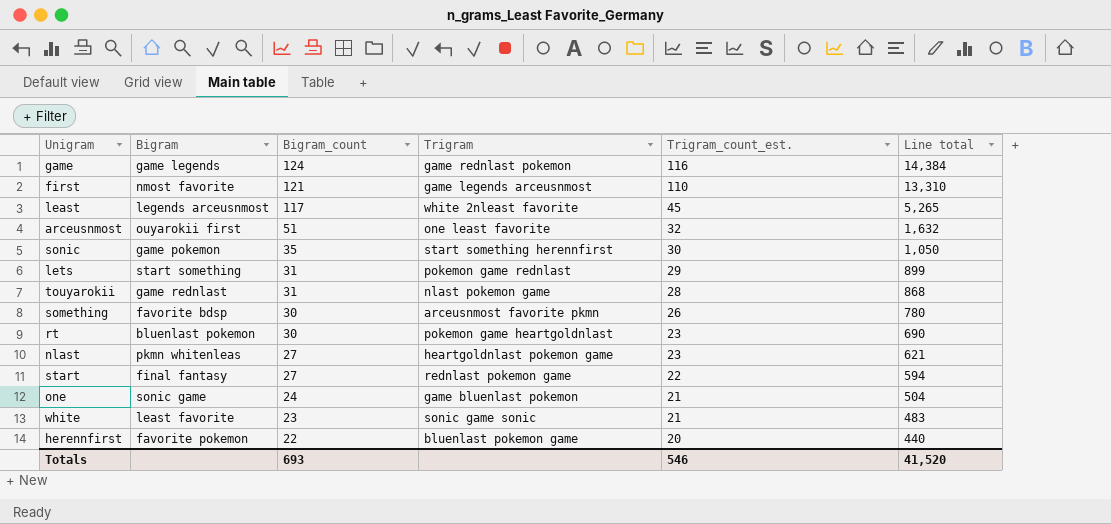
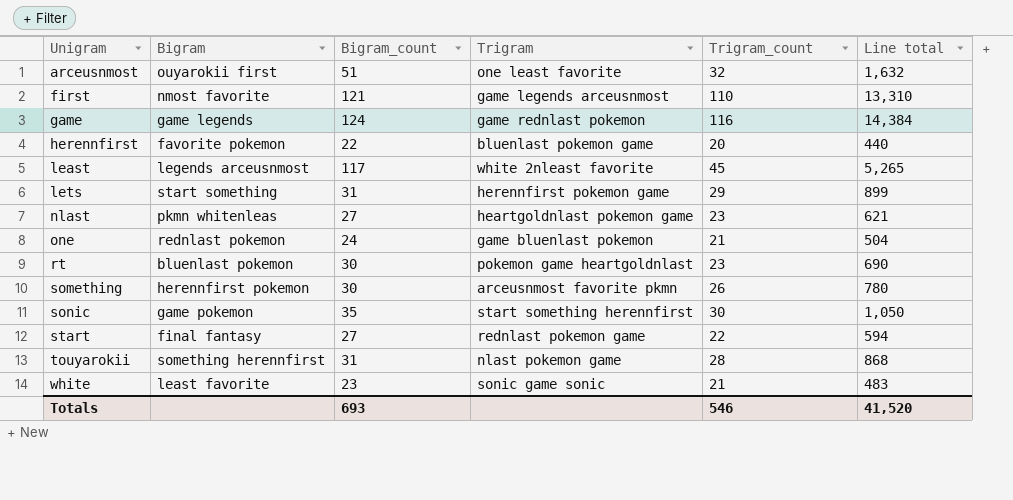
row order: Bigram_count descending -> Unigram ascending
column name: Trigram_count_est. -> Trigram_count
lets | Trigram: pokemon game rednlast -> herennfirst pokemon game
one | Bigram: sonic game -> rednlast pokemon
something | Bigram: favorite bdsp -> herennfirst pokemon
touyarokii | Bigram: game rednlast -> something herennfirst

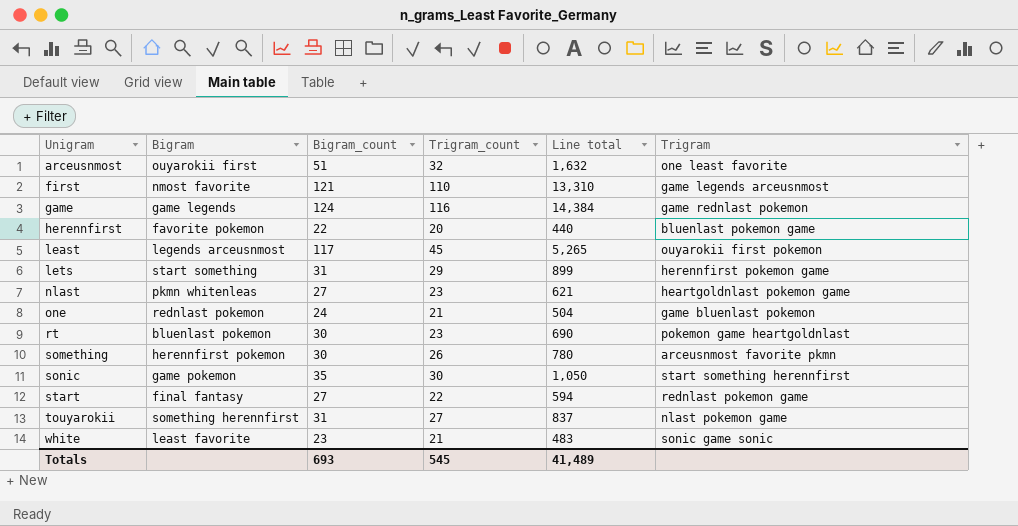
column Trigram | position: 4 -> 6
least | Trigram: white 2nleast favorite -> ouyarokii first pokemon
touyarokii | Trigram_count: 28 -> 27
touyarokii | Line total: 868 -> 837
Totals | Trigram_count: 546 -> 545
Totals | Line total: 41,520 -> 41,489

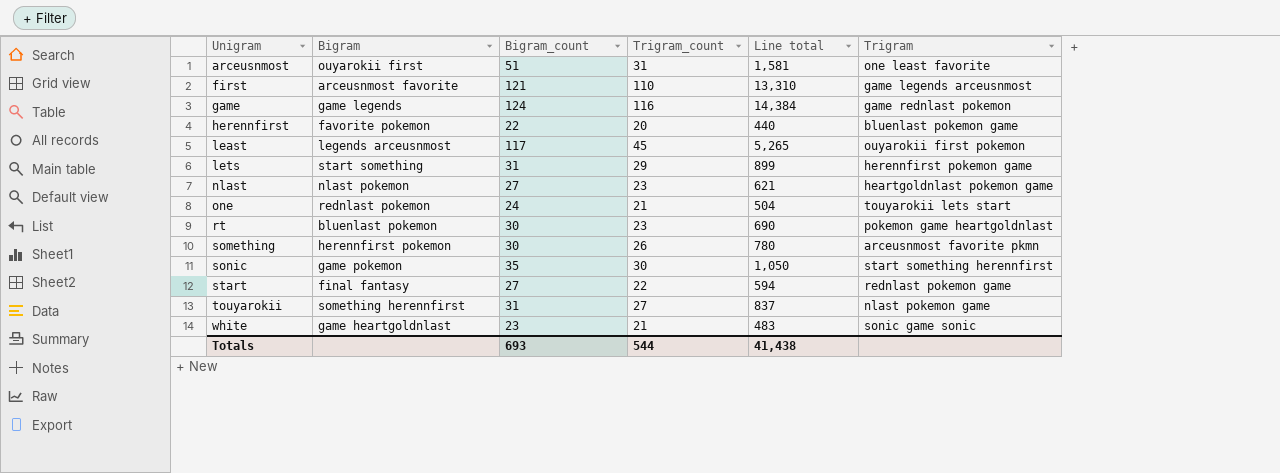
arceusnmost | Trigram_count: 32 -> 31
arceusnmost | Line total: 1,632 -> 1,581
first | Bigram: nmost favorite -> arceusnmost favorite
nlast | Bigram: pkmn whitenleas -> nlast pokemon
one | Trigram: game bluenlast pokemon -> touyarokii lets start
white | Bigram: least favorite -> game heartgoldnlast
Totals | Trigram_count: 545 -> 544
Totals | Line total: 41,489 -> 41,438

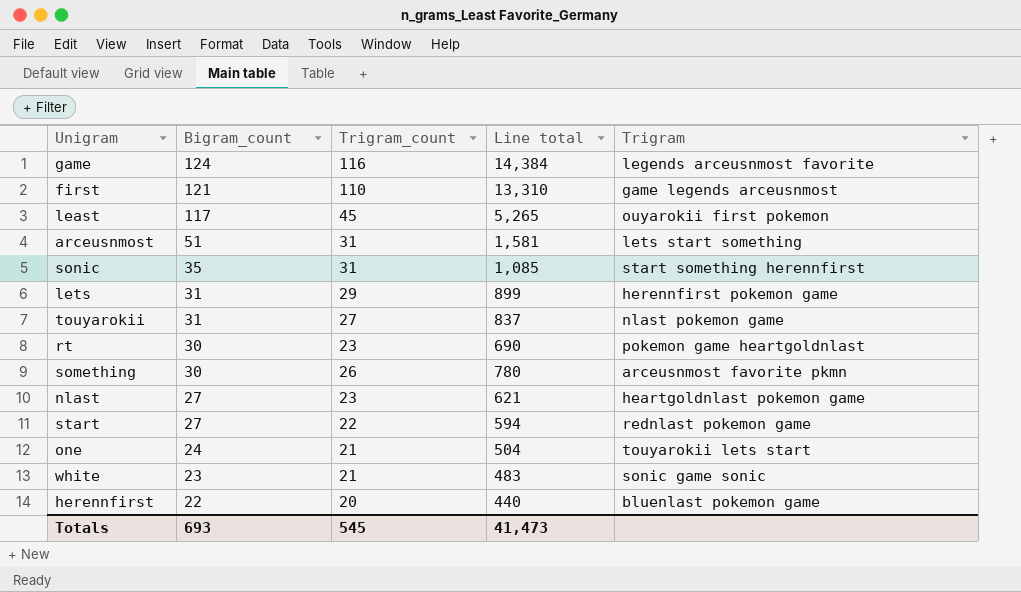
row order: Unigram ascending -> Bigram_count descending
column Bigram | position: 2 -> none
game | Trigram: game rednlast pokemon -> legends arceusnmost favorite
arceusnmost | Trigram: one least favorite -> lets start something
sonic | Trigram_count: 30 -> 31
sonic | Line total: 1,050 -> 1,085
Totals | Trigram_count: 544 -> 545
Totals | Line total: 41,438 -> 41,473

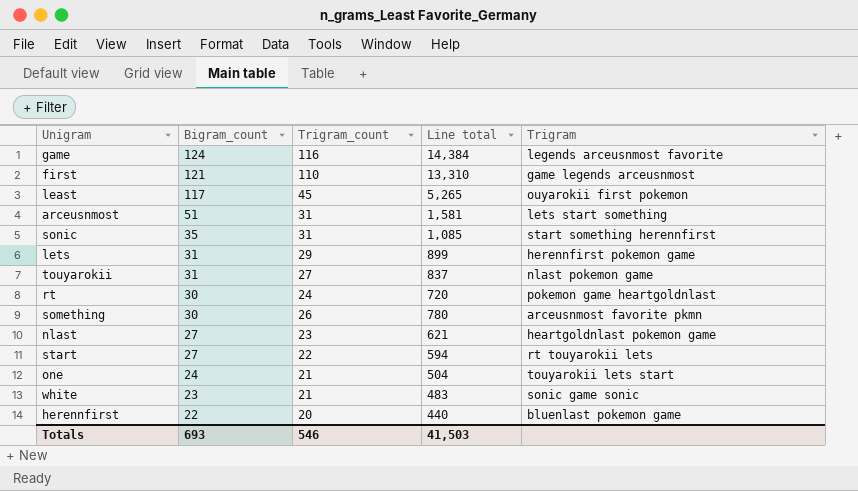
rt | Trigram_count: 23 -> 24
rt | Line total: 690 -> 720
start | Trigram: rednlast pokemon game -> rt touyarokii lets
Totals | Trigram_count: 545 -> 546
Totals | Line total: 41,473 -> 41,503

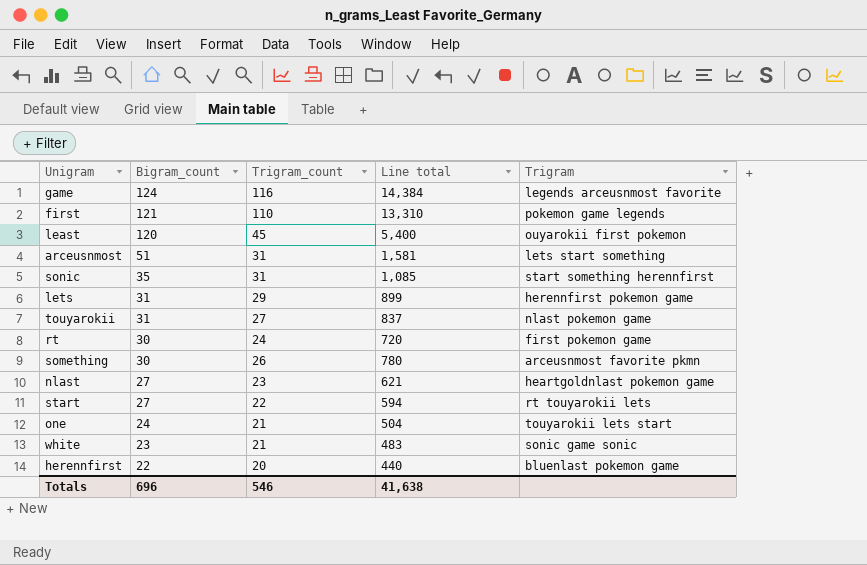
first | Trigram: game legends arceusnmost -> pokemon game legends
least | Bigram_count: 117 -> 120
least | Line total: 5,265 -> 5,400
rt | Trigram: pokemon game heartgoldnlast -> first pokemon game
Totals | Bigram_count: 693 -> 696
Totals | Line total: 41,503 -> 41,638

